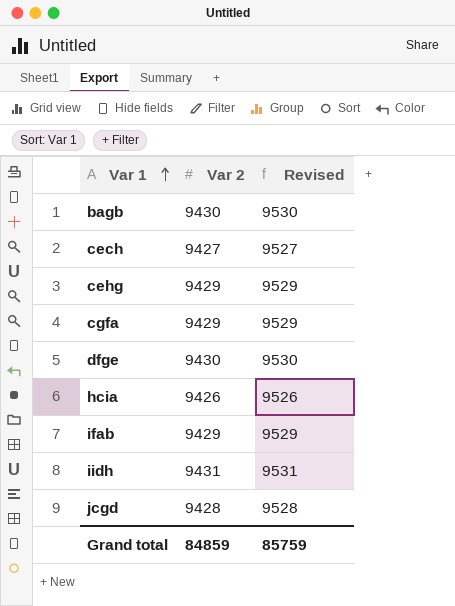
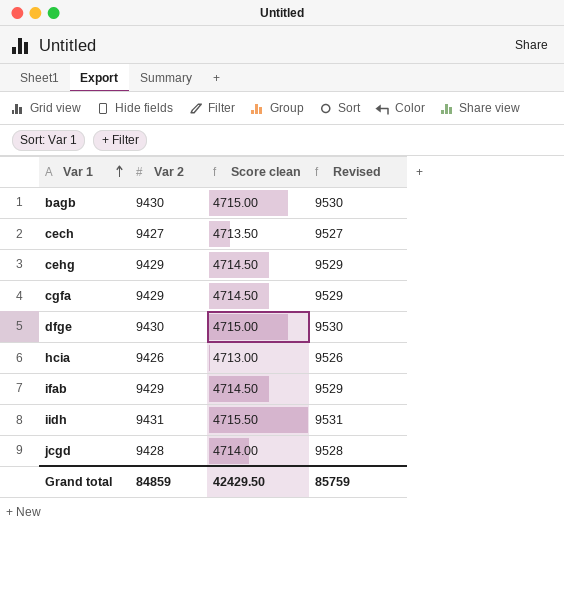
column Score clean | formula: none -> [Var 2] * 0.5

